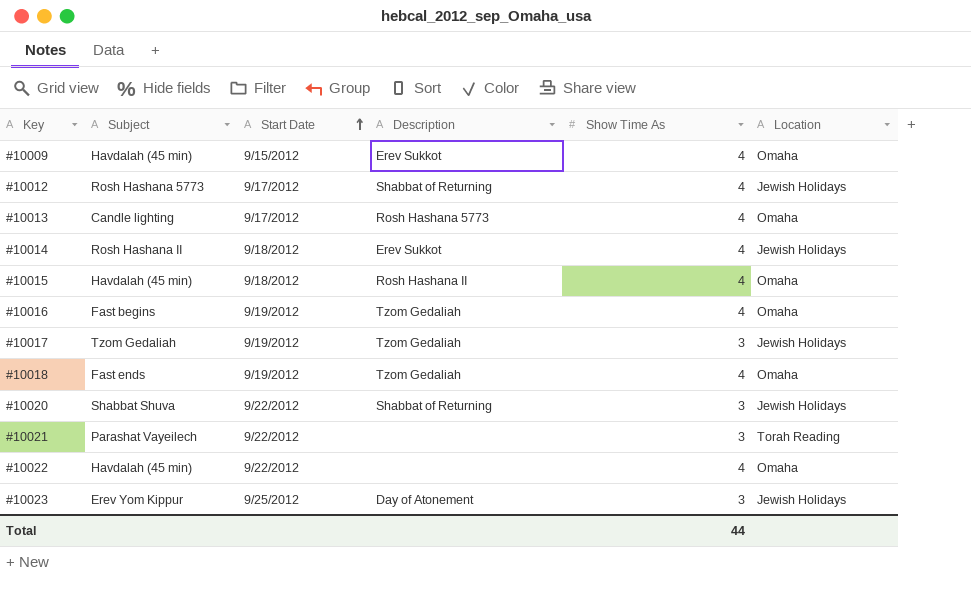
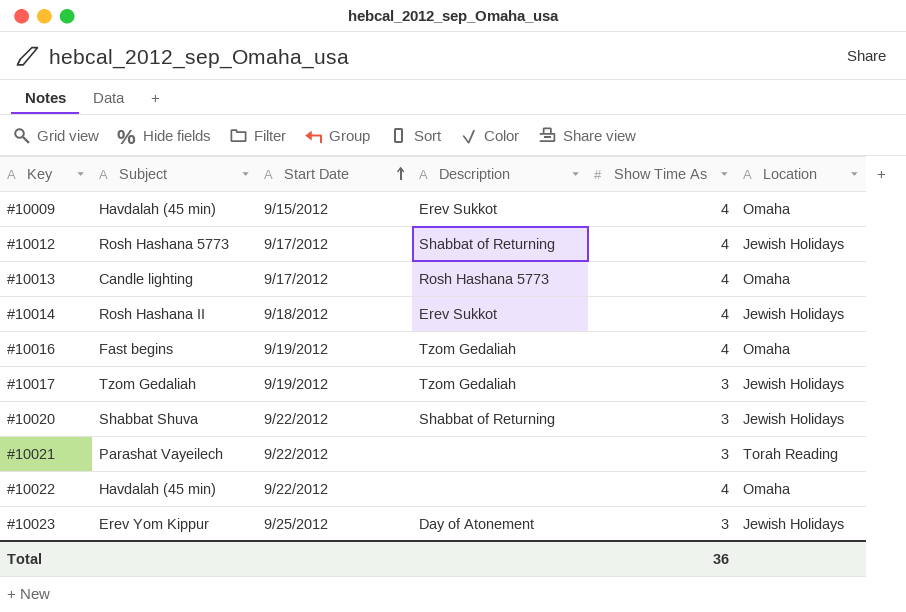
row #10015: Havdalah (45 min) | 9/18/2012 | Rosh Hashana II | 4 | Omaha -> none
row #10018: Fast ends | 9/19/2012 | Tzom Gedaliah | 4 | Omaha -> none
Total | Show Time As: 44 -> 36

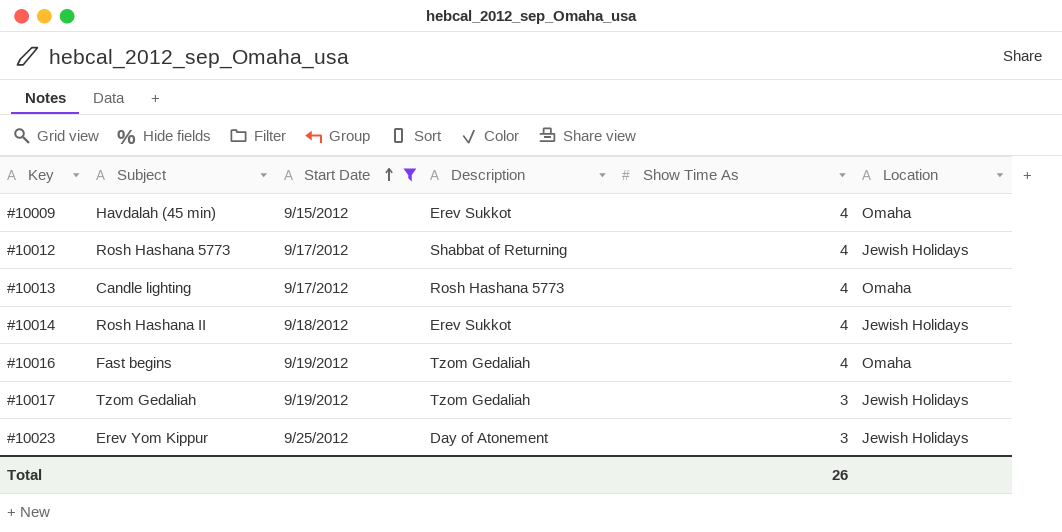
filter: none -> Start Date != 9/22/2012
Total | Show Time As: 36 -> 26

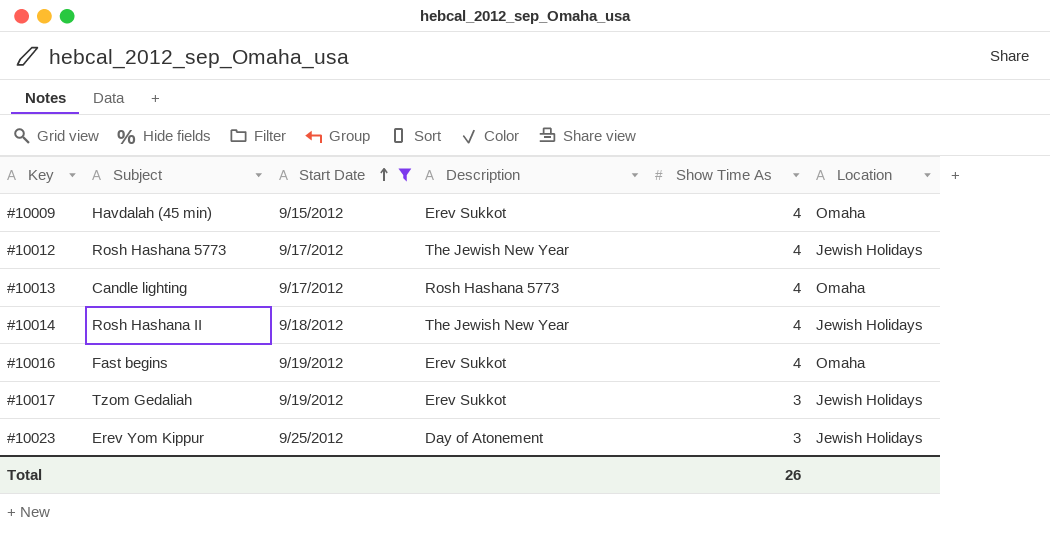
#10012 | Description: Shabbat of Returning -> The Jewish New Year
#10014 | Description: Erev Sukkot -> The Jewish New Year
#10016 | Description: Tzom Gedaliah -> Erev Sukkot
#10017 | Description: Tzom Gedaliah -> Erev Sukkot

